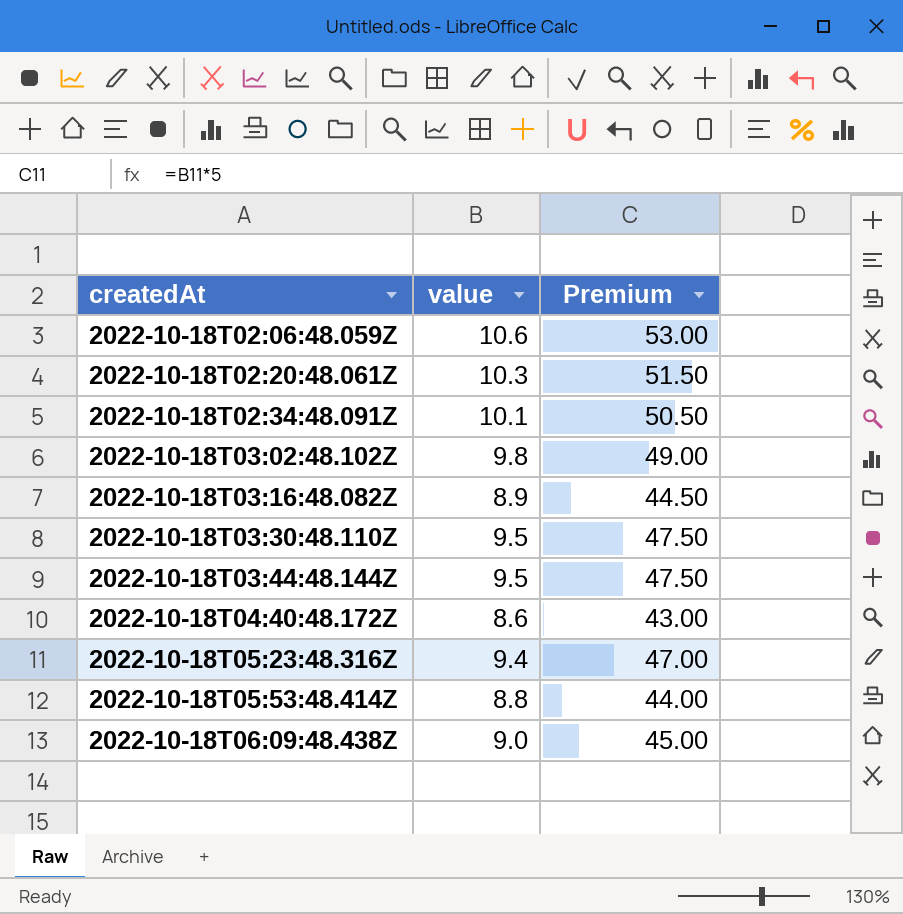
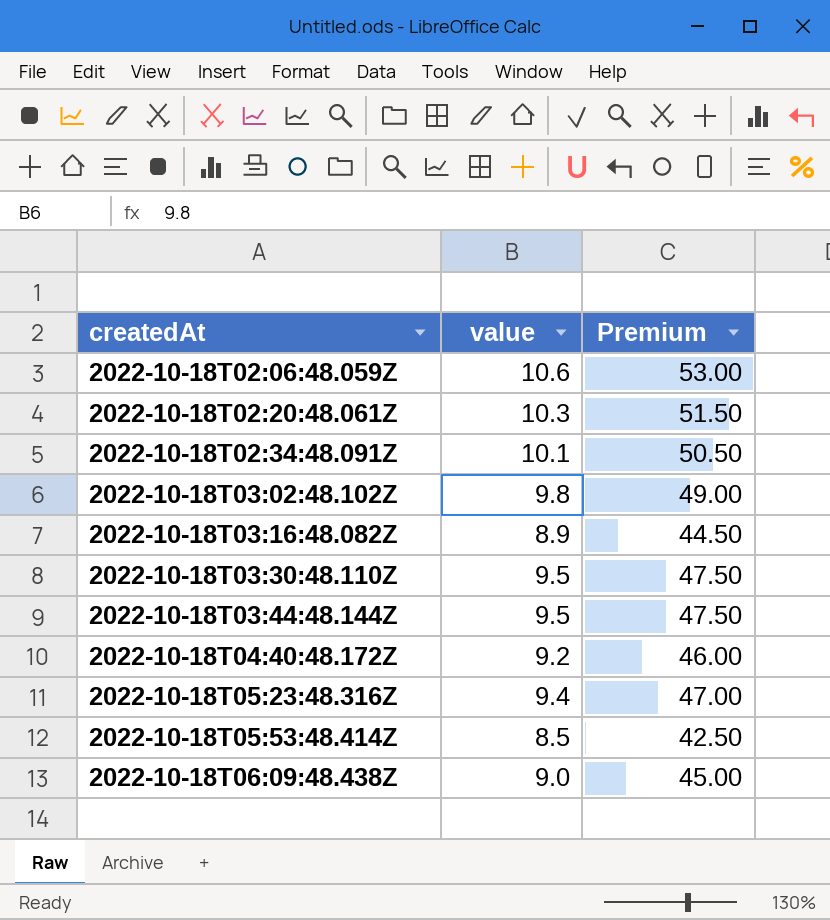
2022-10-18T04:40:48.172Z | value: 8.6 -> 9.2
2022-10-18T04:40:48.172Z | Premium: 43.00 -> 46.00
2022-10-18T05:53:48.414Z | value: 8.8 -> 8.5
2022-10-18T05:53:48.414Z | Premium: 44.00 -> 42.50

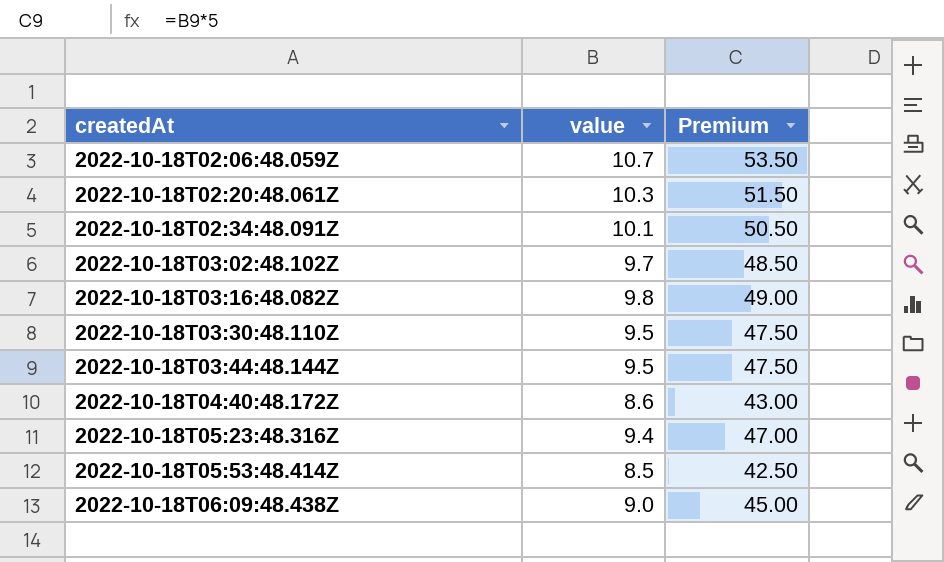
2022-10-18T02:06:48.059Z | value: 10.6 -> 10.7
2022-10-18T02:06:48.059Z | Premium: 53.00 -> 53.50
2022-10-18T03:02:48.102Z | value: 9.8 -> 9.7
2022-10-18T03:02:48.102Z | Premium: 49.00 -> 48.50
2022-10-18T03:16:48.082Z | value: 8.9 -> 9.8
2022-10-18T03:16:48.082Z | Premium: 44.50 -> 49.00
2022-10-18T04:40:48.172Z | value: 9.2 -> 8.6
2022-10-18T04:40:48.172Z | Premium: 46.00 -> 43.00

